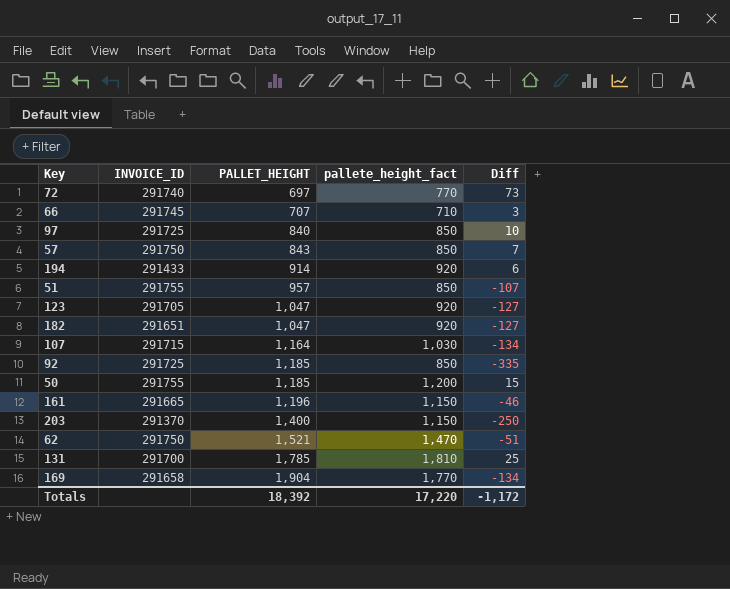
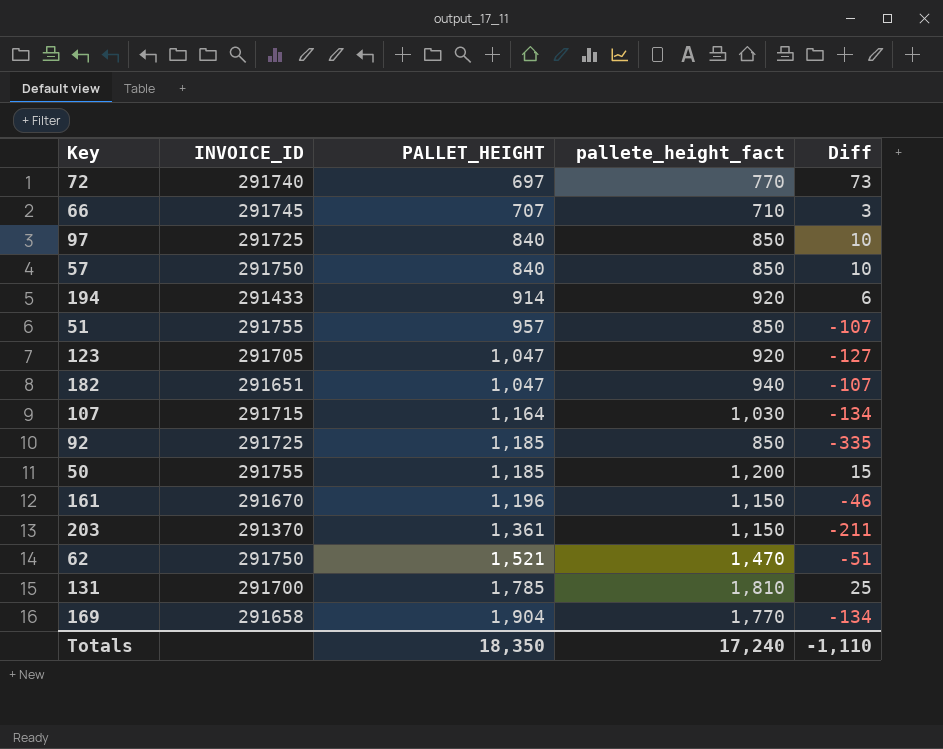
57 | PALLET_HEIGHT: 843 -> 840
57 | Diff: 7 -> 10
182 | pallete_height_fact: 920 -> 940
182 | Diff: -127 -> -107
161 | INVOICE_ID: 291665 -> 291670
203 | PALLET_HEIGHT: 1,400 -> 1,361
203 | Diff: -250 -> -211
Totals | PALLET_HEIGHT: 18,392 -> 18,350
Totals | pallete_height_fact: 17,220 -> 17,240
Totals | Diff: -1,172 -> -1,110

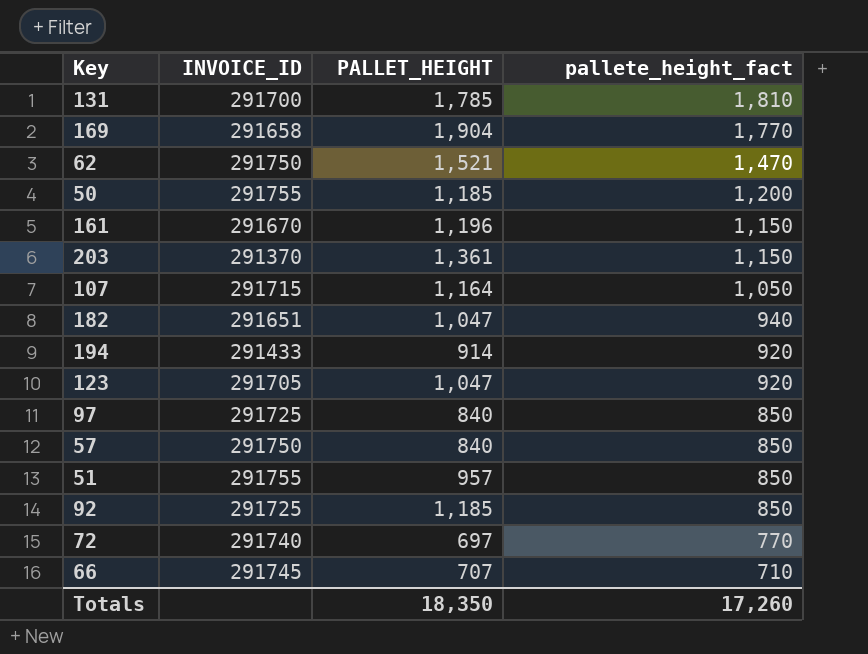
row order: PALLET_HEIGHT ascending -> pallete_height_fact descending
column Diff | formula: [pallete_height_fact] - [PALLET_HEIGHT] -> none
107 | pallete_height_fact: 1,030 -> 1,050
Totals | pallete_height_fact: 17,240 -> 17,260

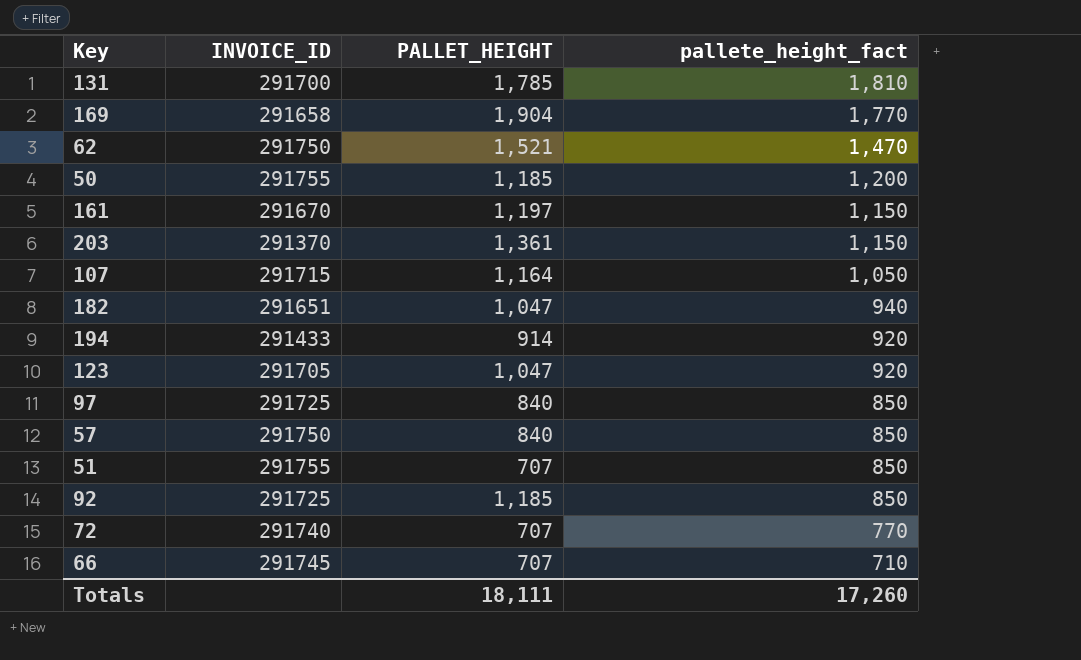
161 | PALLET_HEIGHT: 1,196 -> 1,197
51 | PALLET_HEIGHT: 957 -> 707
72 | PALLET_HEIGHT: 697 -> 707
Totals | PALLET_HEIGHT: 18,350 -> 18,111

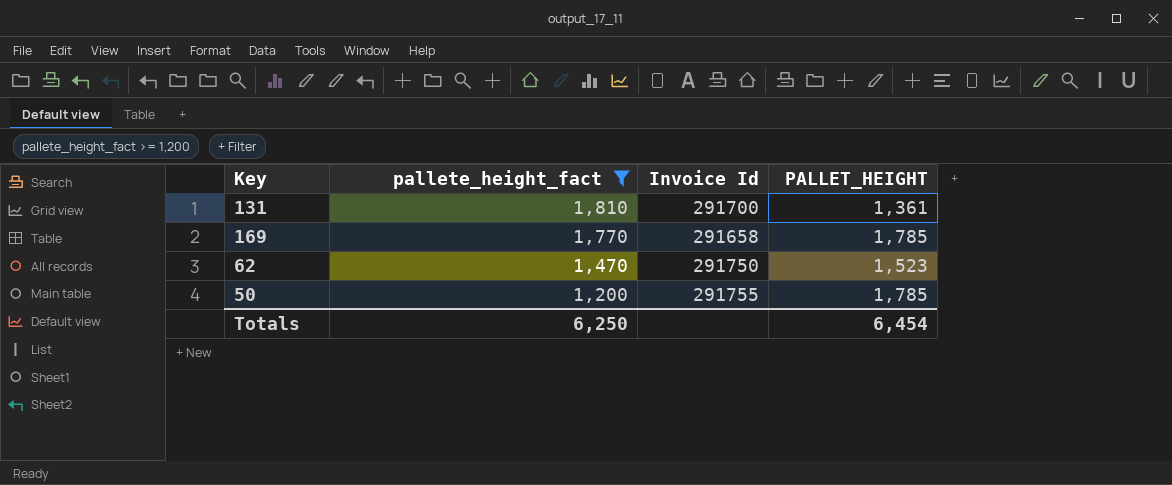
filter: none -> pallete_height_fact >= 1,200
column pallete_height_fact | position: 4 -> 2
column name: INVOICE_ID -> Invoice Id
131 | PALLET_HEIGHT: 1,785 -> 1,361
169 | PALLET_HEIGHT: 1,904 -> 1,785
62 | PALLET_HEIGHT: 1,521 -> 1,523
50 | PALLET_HEIGHT: 1,185 -> 1,785
Totals | pallete_height_fact: 17,260 -> 6,250
Totals | PALLET_HEIGHT: 18,111 -> 6,454

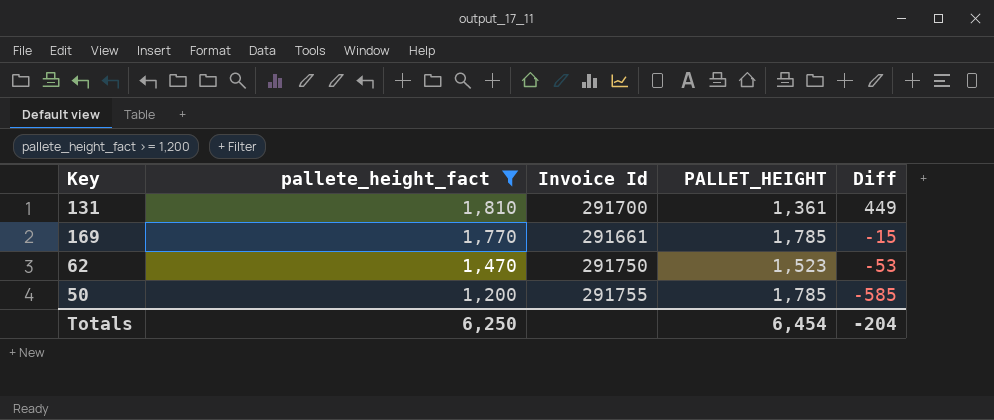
column Diff | formula: none -> [pallete_height_fact] - [PALLET_HEIGHT]
169 | Invoice Id: 291658 -> 291661

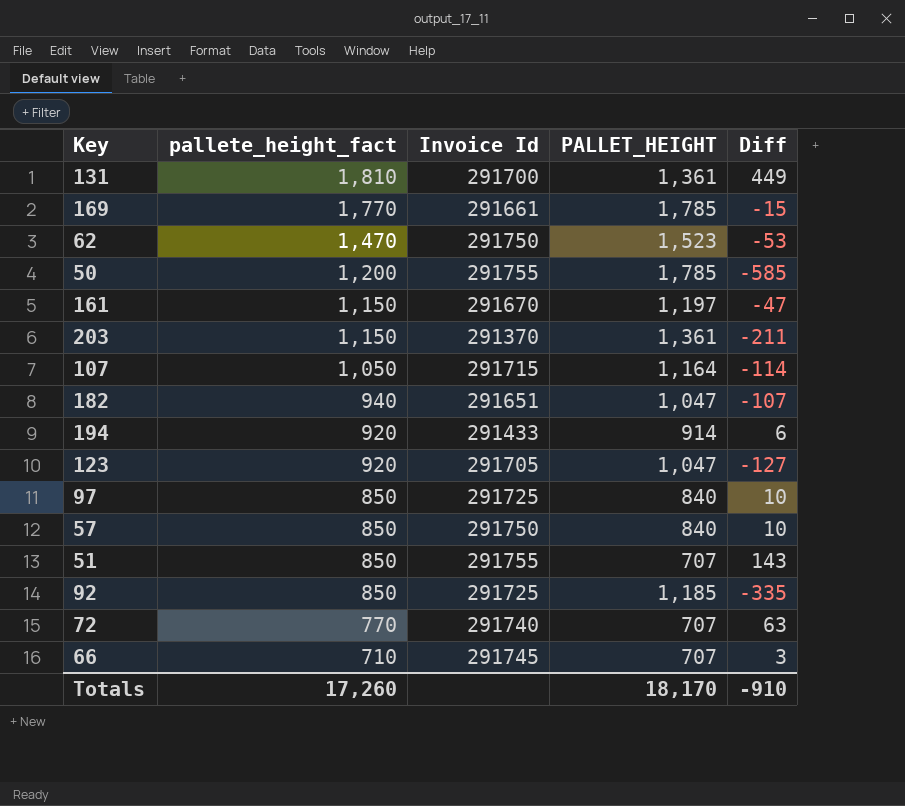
filter: pallete_height_fact >= 1,200 -> none
Totals | pallete_height_fact: 6,250 -> 17,260
Totals | PALLET_HEIGHT: 6,454 -> 18,170
Totals | Diff: -204 -> -910

